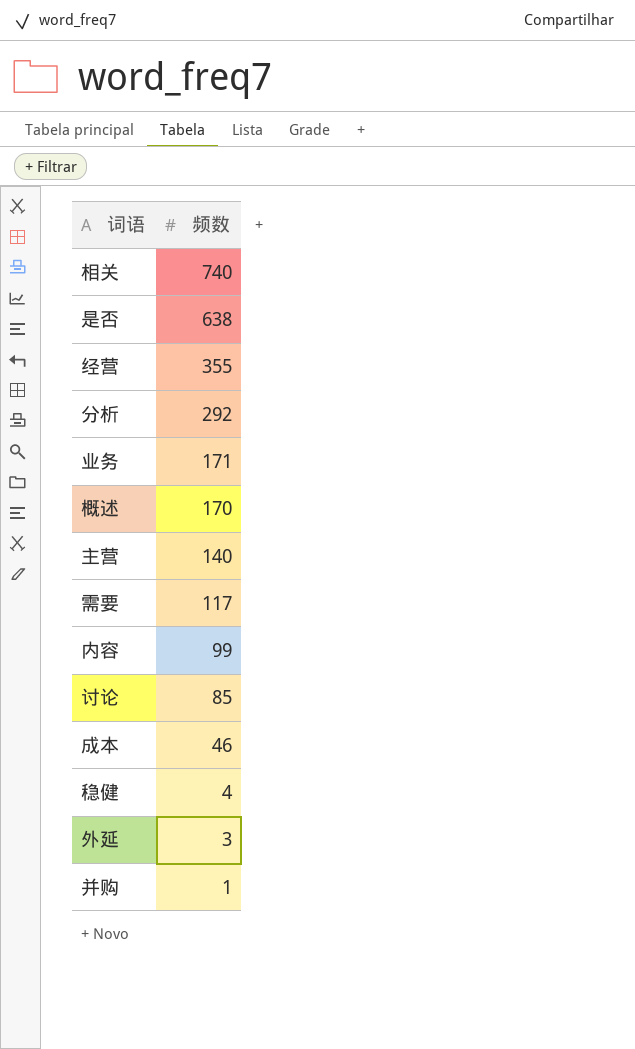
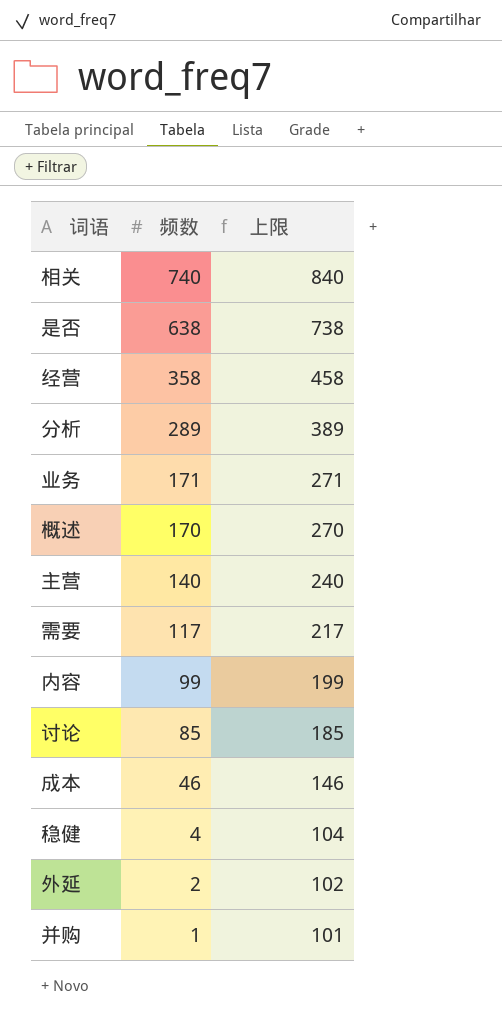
column 上限 | formula: none -> [频数] + 100
经营 | 频数: 355 -> 358
分析 | 频数: 292 -> 289
外延 | 频数: 3 -> 2

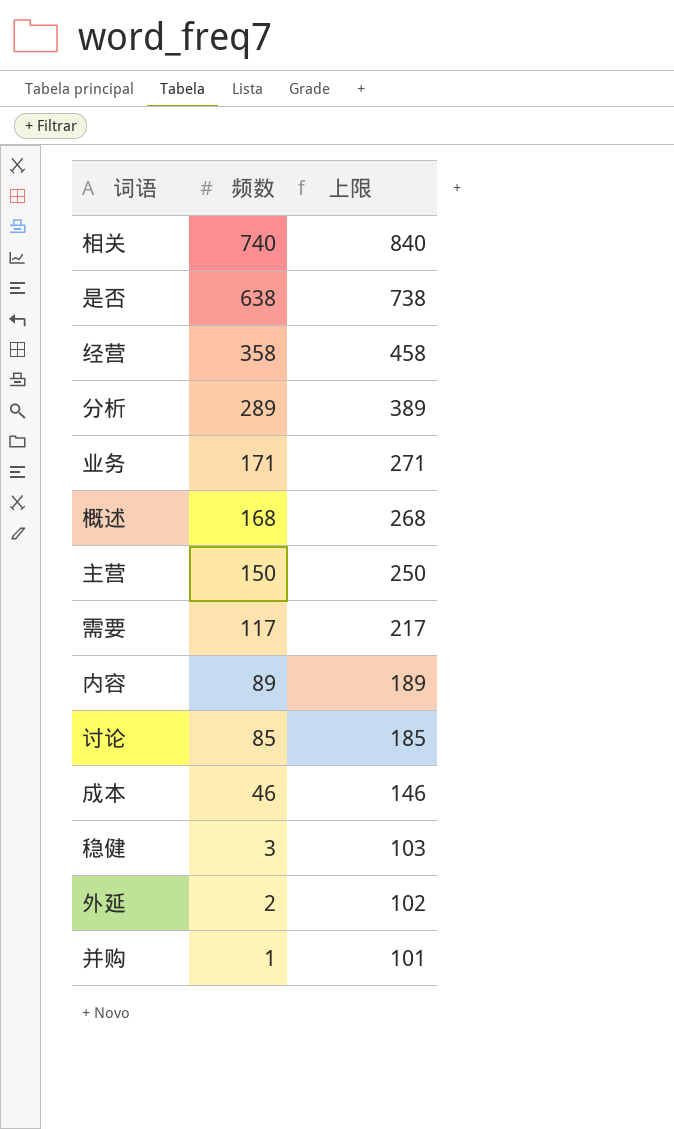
概述 | 频数: 170 -> 168
概述 | 上限: 270 -> 268
主营 | 频数: 140 -> 150
主营 | 上限: 240 -> 250
内容 | 频数: 99 -> 89
内容 | 上限: 199 -> 189
稳健 | 频数: 4 -> 3
稳健 | 上限: 104 -> 103

